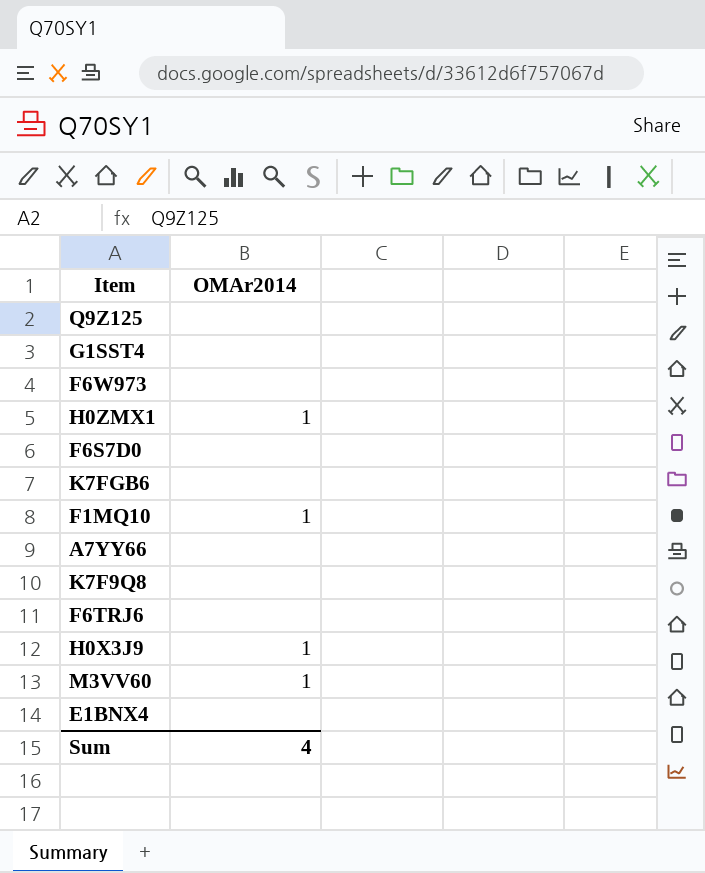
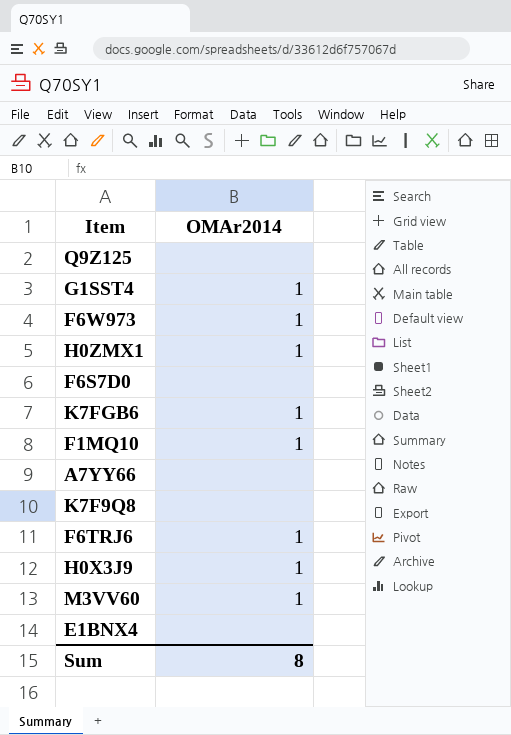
G1SST4 | OMAr2014: none -> 1
F6W973 | OMAr2014: none -> 1
K7FGB6 | OMAr2014: none -> 1
F6TRJ6 | OMAr2014: none -> 1
Sum | OMAr2014: 4 -> 8

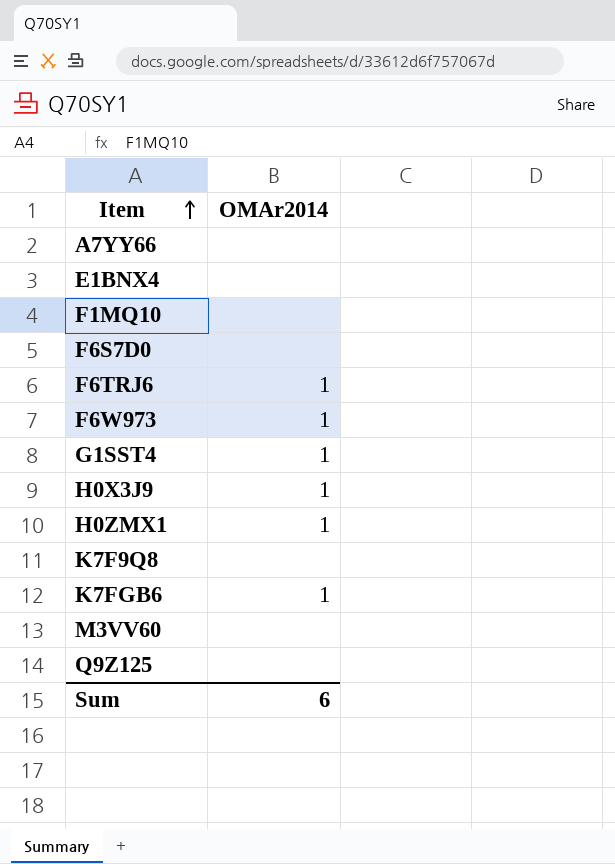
row order: none -> Item ascending
F1MQ10 | OMAr2014: 1 -> none
M3VV60 | OMAr2014: 1 -> none
Sum | OMAr2014: 8 -> 6

